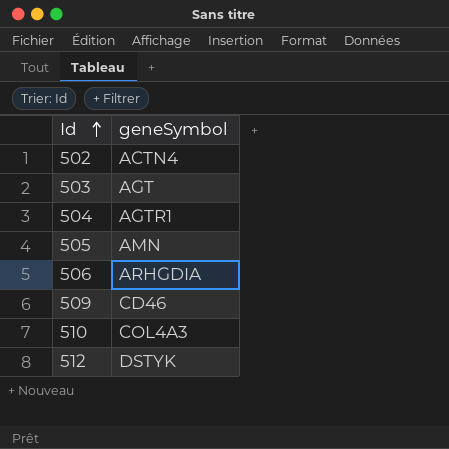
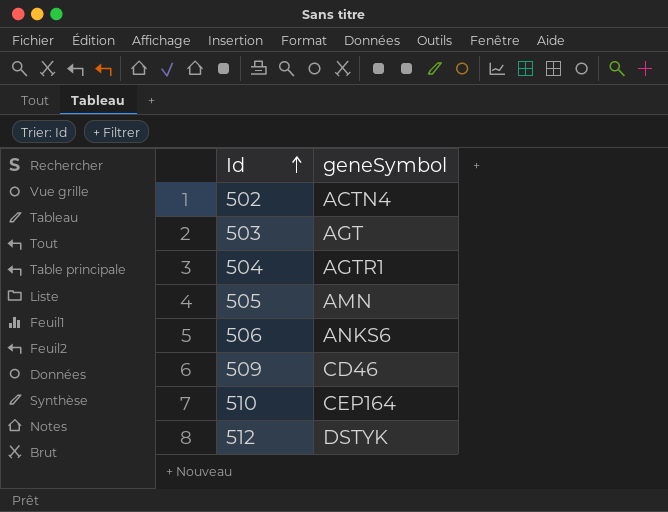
506 | geneSymbol: ARHGDIA -> ANKS6
510 | geneSymbol: COL4A3 -> CEP164

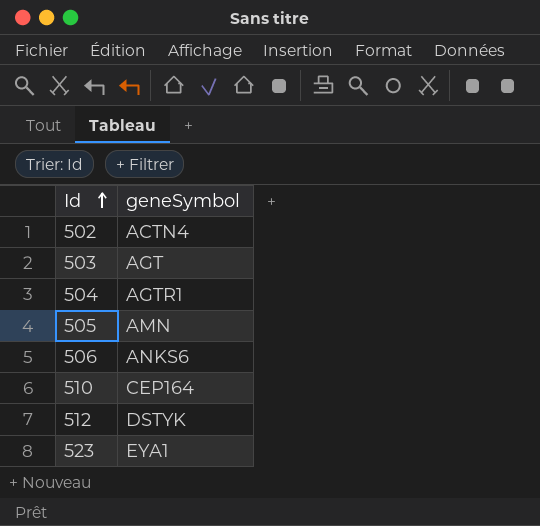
row 509: CD46 -> none
row 523: none -> EYA1

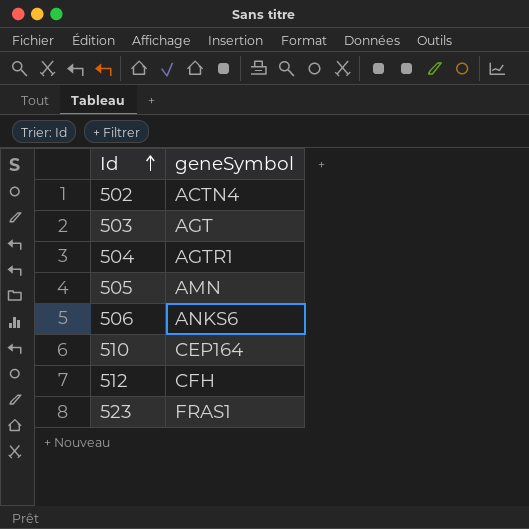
512 | geneSymbol: DSTYK -> CFH
523 | geneSymbol: EYA1 -> FRAS1

